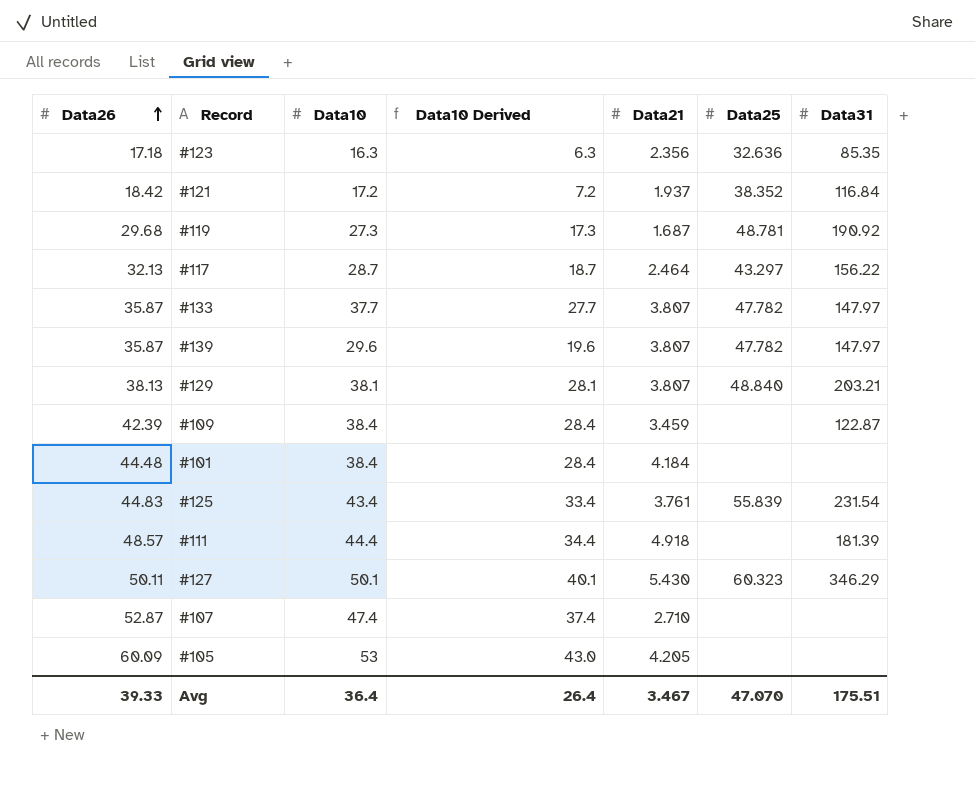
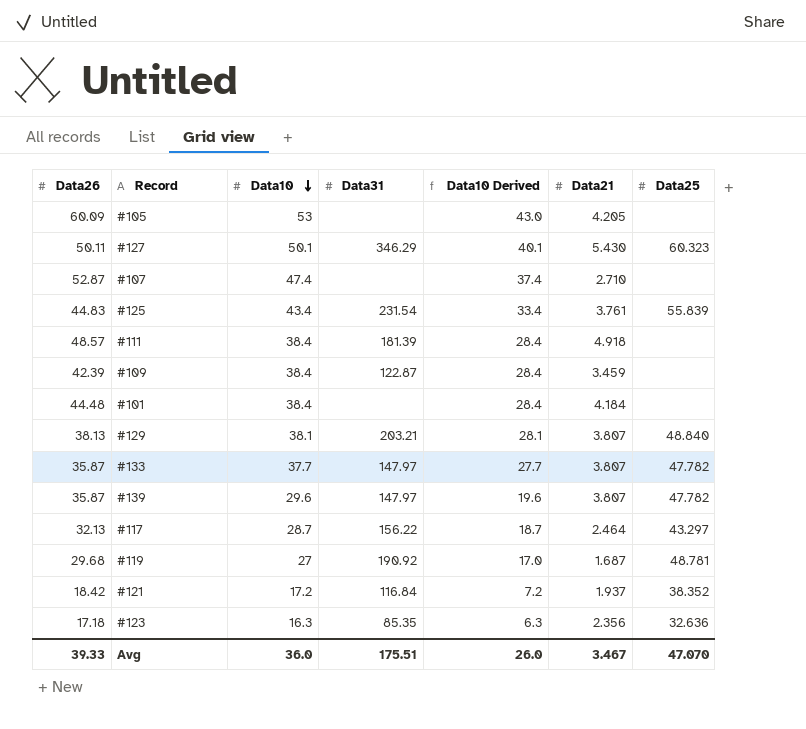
row order: Data26 ascending -> Data10 descending
column Data31 | position: 7 -> 4
#111 | Data10: 44.4 -> 38.4
#111 | Data10 Derived: 34.4 -> 28.4
#119 | Data10: 27.3 -> 27
#119 | Data10 Derived: 17.3 -> 17.0
Avg | Data10: 36.4 -> 36.0
Avg | Data10 Derived: 26.4 -> 26.0

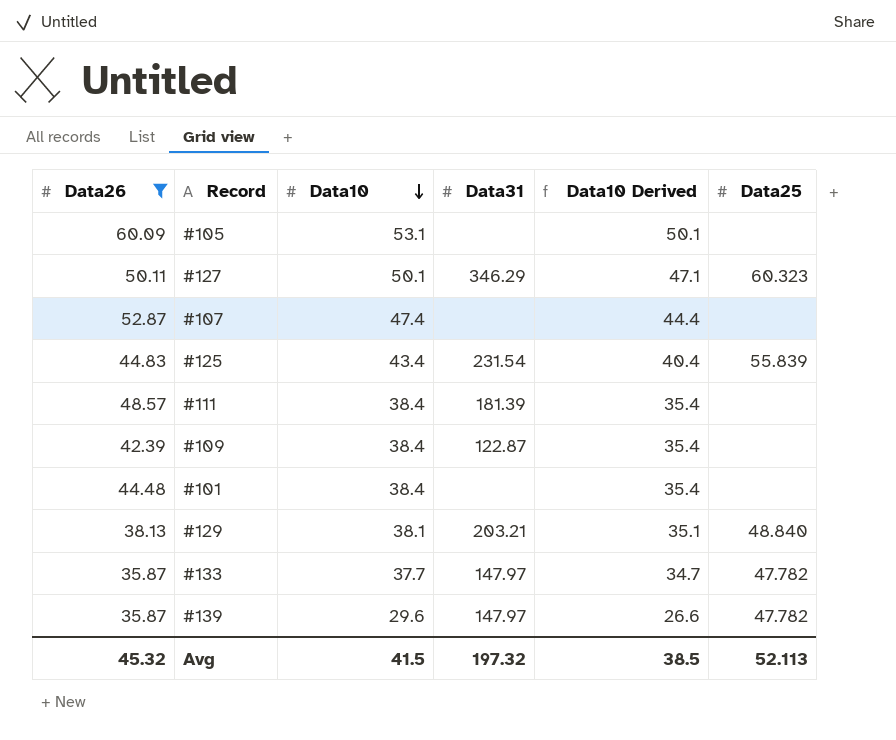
filter: none -> Data26 >= 35.87
column Data21 | position: 6 -> none
column Data10 Derived | formula: [Data10] - 10 -> [Data10] - 3
#105 | Data10: 53 -> 53.1
Avg | Data26: 39.33 -> 45.32
Avg | Data10: 36.0 -> 41.5
Avg | Data31: 175.51 -> 197.32
Avg | Data10 Derived: 26.0 -> 38.5
Avg | Data25: 47.070 -> 52.113

